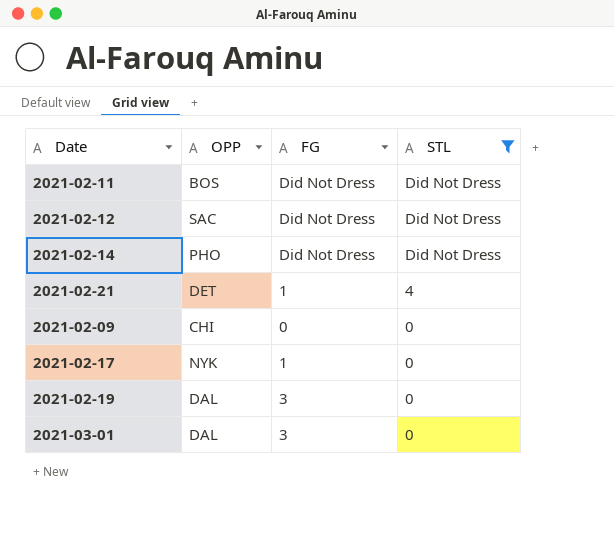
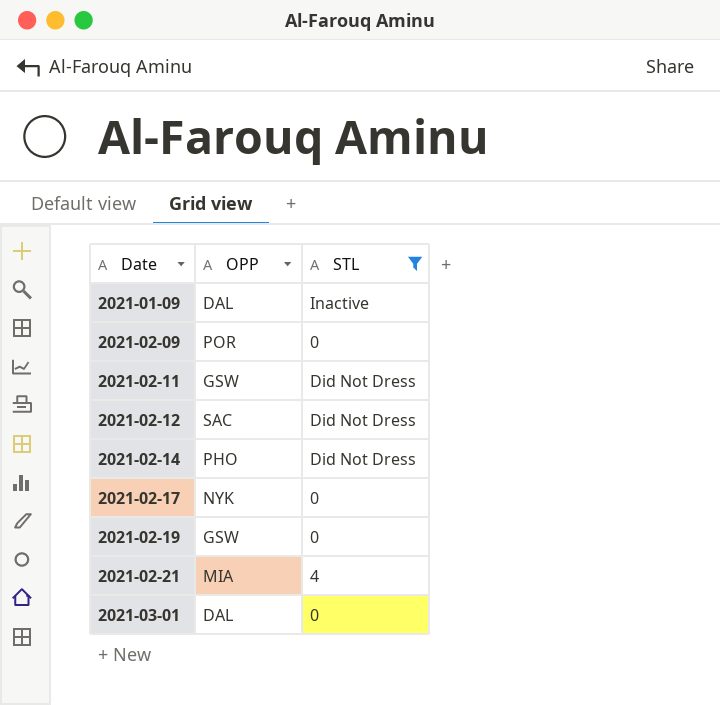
row order: STL descending -> Date ascending
column FG | position: 3 -> none
row 2021-01-09: none -> DAL | Inactive
2021-02-09 | OPP: CHI -> POR
2021-02-11 | OPP: BOS -> GSW
2021-02-19 | OPP: DAL -> GSW
2021-02-21 | OPP: DET -> MIA

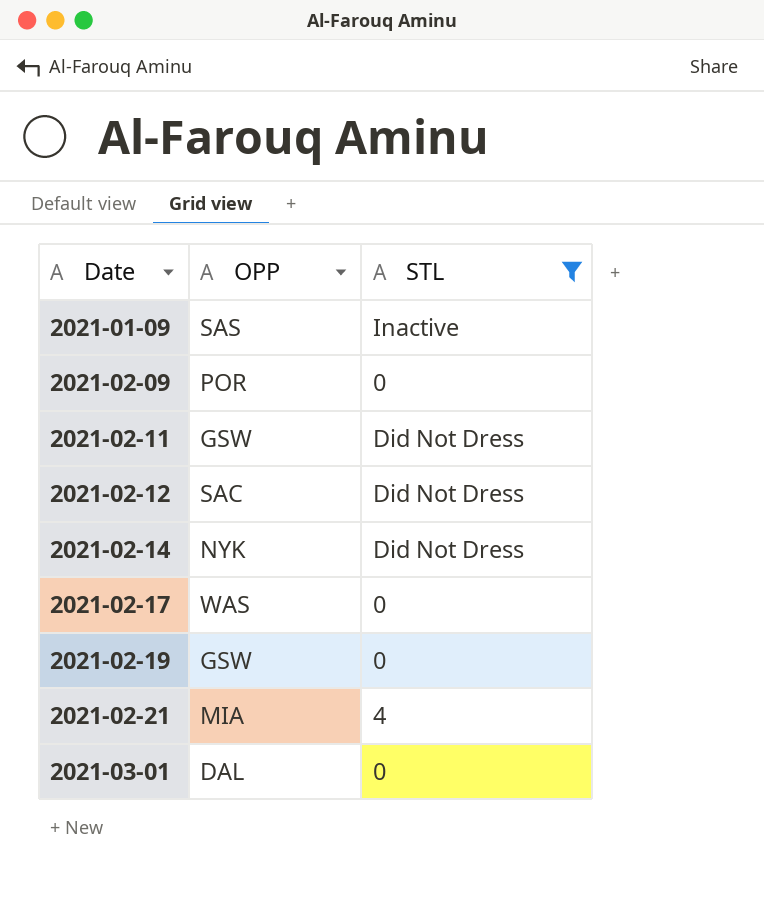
2021-01-09 | OPP: DAL -> SAS
2021-02-14 | OPP: PHO -> NYK
2021-02-17 | OPP: NYK -> WAS

